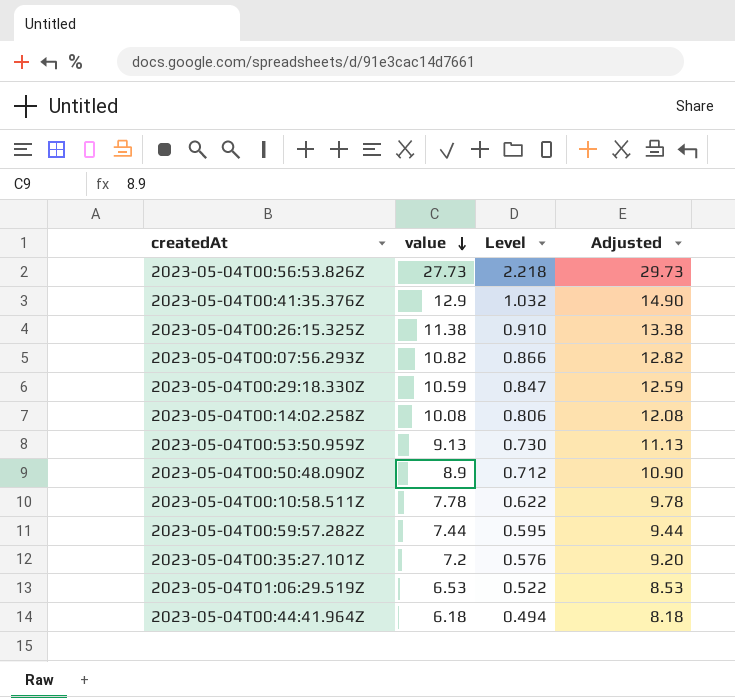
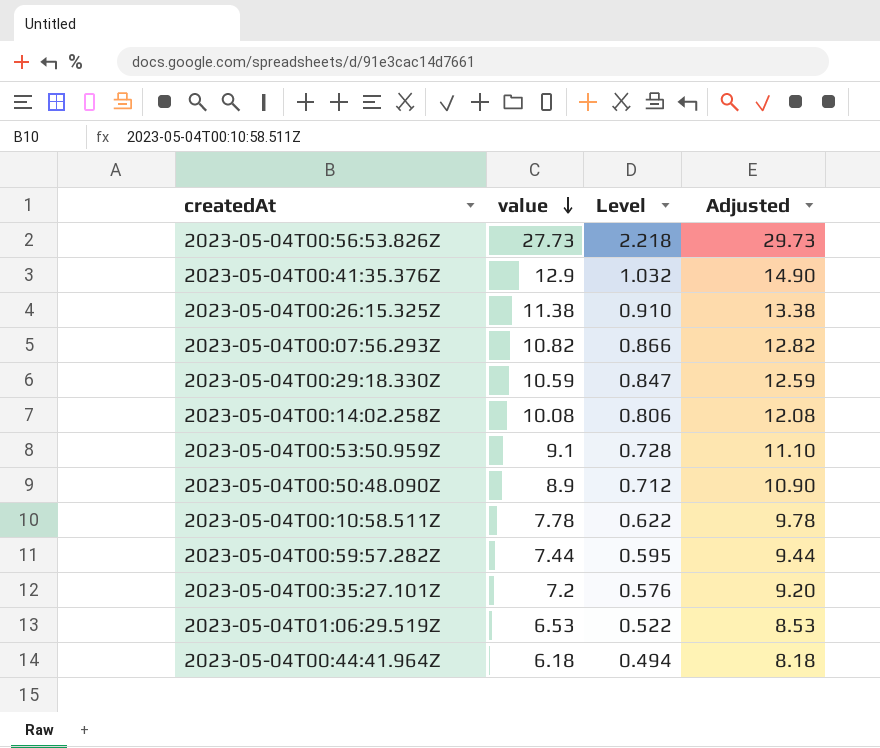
2023-05-04T00:53:50.959Z | value: 9.13 -> 9.1
2023-05-04T00:53:50.959Z | Level: 0.730 -> 0.728
2023-05-04T00:53:50.959Z | Adjusted: 11.13 -> 11.10

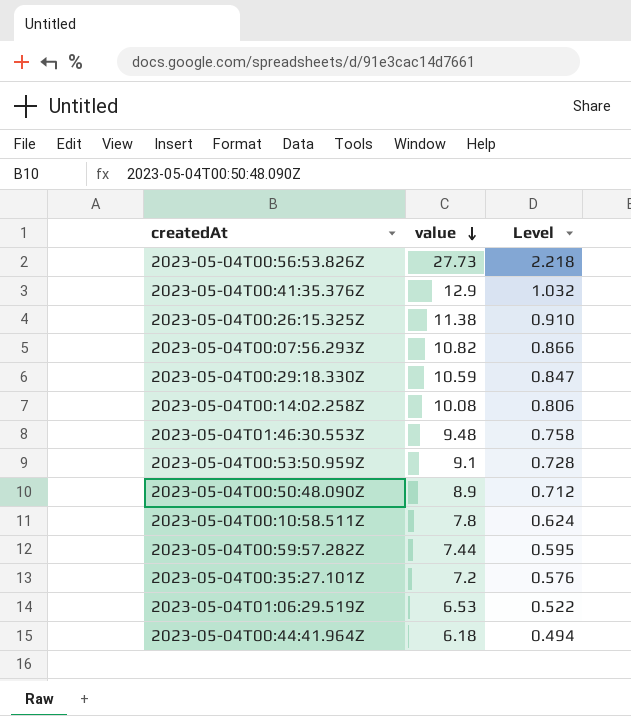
column Adjusted | formula: [value] + 2 -> none
row 2023-05-04T01:46:30.553Z: none -> 9.48 | 0.758
2023-05-04T00:10:58.511Z | value: 7.78 -> 7.8
2023-05-04T00:10:58.511Z | Level: 0.622 -> 0.624

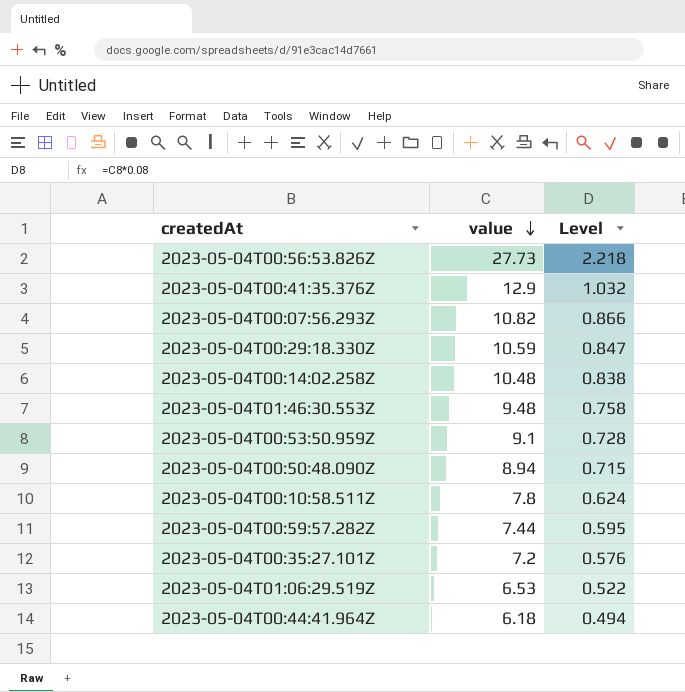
row 2023-05-04T00:26:15.325Z: 11.38 | 0.910 -> none
2023-05-04T00:14:02.258Z | value: 10.08 -> 10.48
2023-05-04T00:14:02.258Z | Level: 0.806 -> 0.838
2023-05-04T00:50:48.090Z | value: 8.9 -> 8.94
2023-05-04T00:50:48.090Z | Level: 0.712 -> 0.715

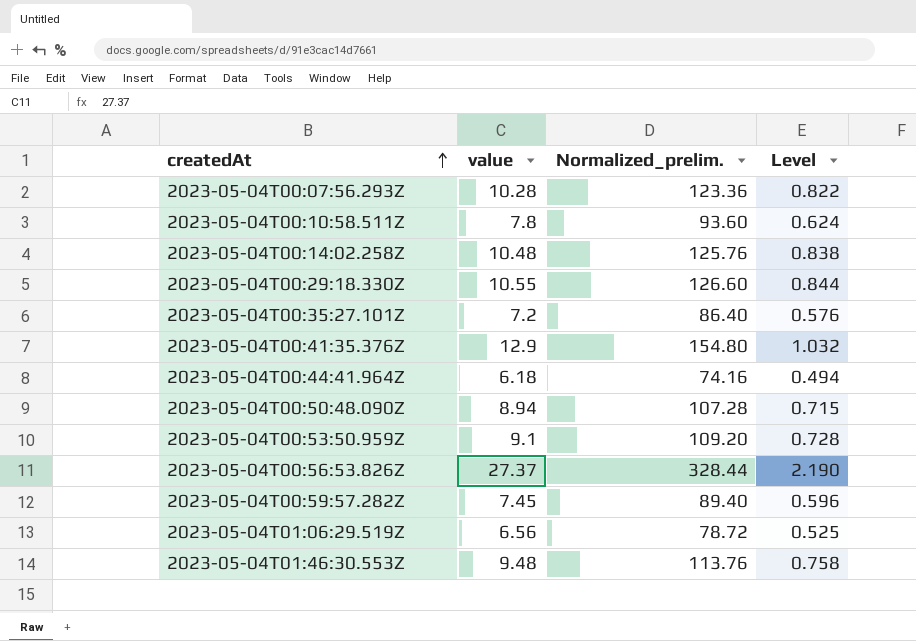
row order: value descending -> createdAt ascending
column Normalized_prelim. | formula: none -> [value] * 12
2023-05-04T00:07:56.293Z | value: 10.82 -> 10.28
2023-05-04T00:07:56.293Z | Level: 0.866 -> 0.822
2023-05-04T00:29:18.330Z | value: 10.59 -> 10.55
2023-05-04T00:29:18.330Z | Level: 0.847 -> 0.844
2023-05-04T00:56:53.826Z | value: 27.73 -> 27.37
2023-05-04T00:56:53.826Z | Level: 2.218 -> 2.190
2023-05-04T00:59:57.282Z | value: 7.44 -> 7.45
2023-05-04T00:59:57.282Z | Level: 0.595 -> 0.596
2023-05-04T01:06:29.519Z | value: 6.53 -> 6.56
2023-05-04T01:06:29.519Z | Level: 0.522 -> 0.525

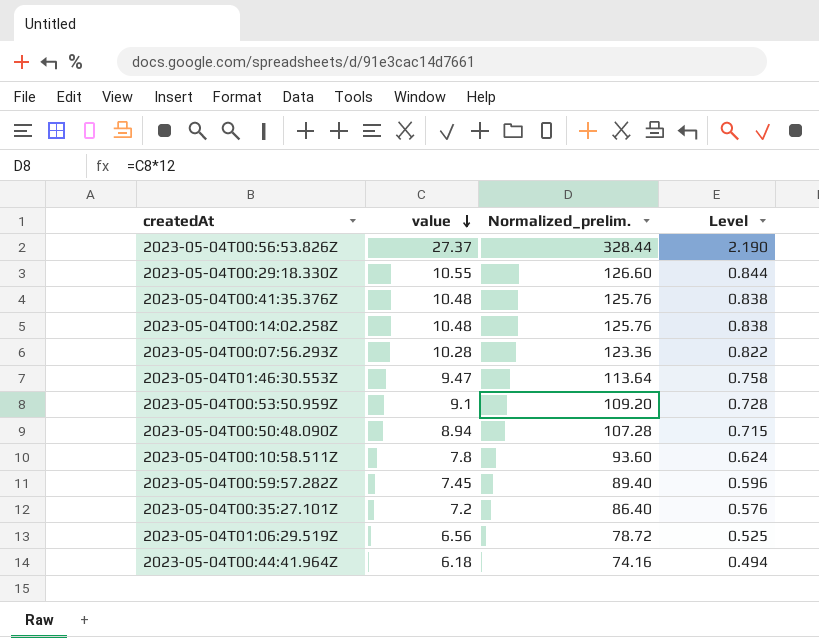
row order: createdAt ascending -> value descending
2023-05-04T00:41:35.376Z | value: 12.9 -> 10.48
2023-05-04T00:41:35.376Z | Normalized_prelim.: 154.80 -> 125.76
2023-05-04T00:41:35.376Z | Level: 1.032 -> 0.838
2023-05-04T01:46:30.553Z | value: 9.48 -> 9.47
2023-05-04T01:46:30.553Z | Normalized_prelim.: 113.76 -> 113.64

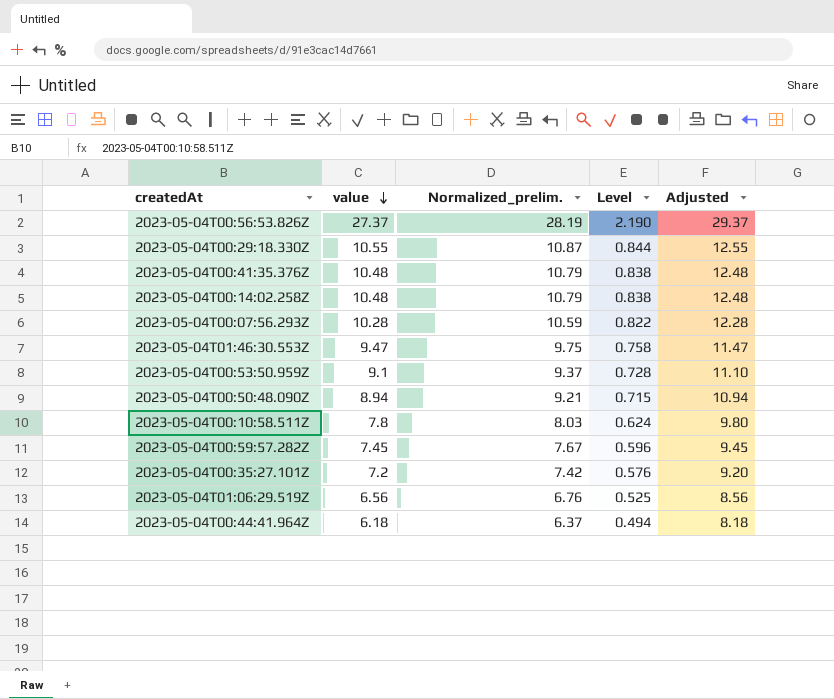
column Normalized_prelim. | formula: [value] * 12 -> [value] * 1.03
column Adjusted | formula: none -> [value] + 2

